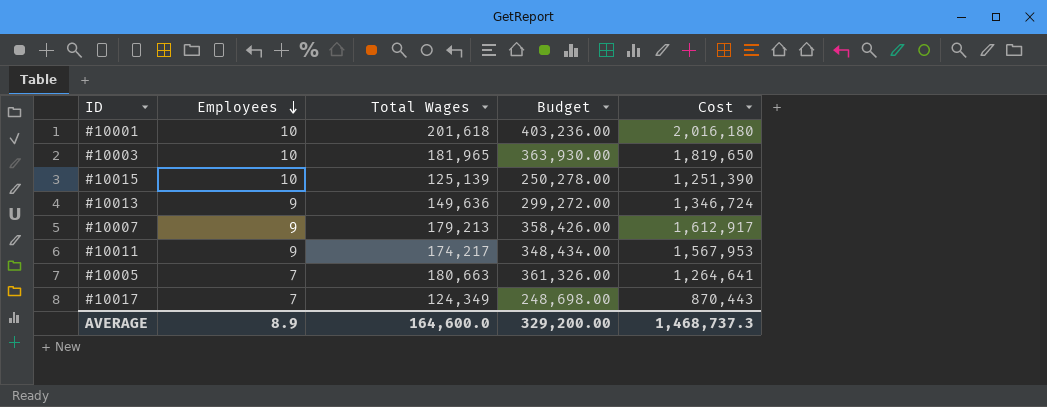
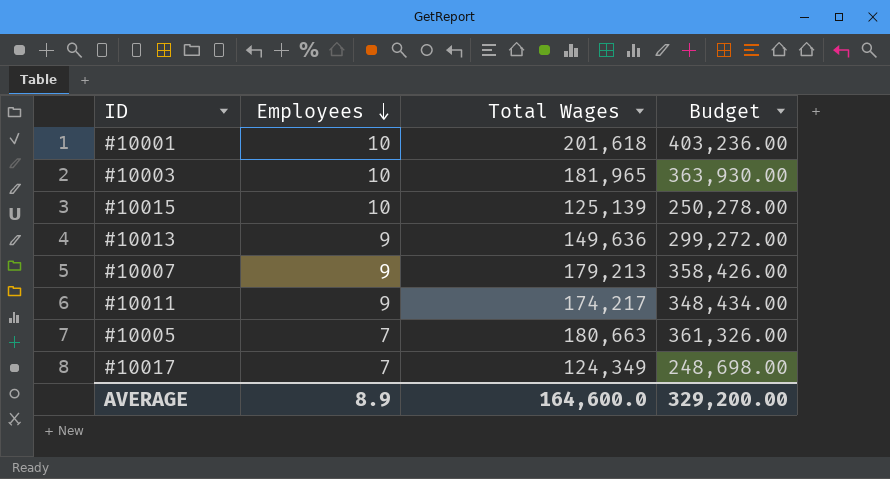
column Cost | formula: [Employees] * [Total Wages] -> none

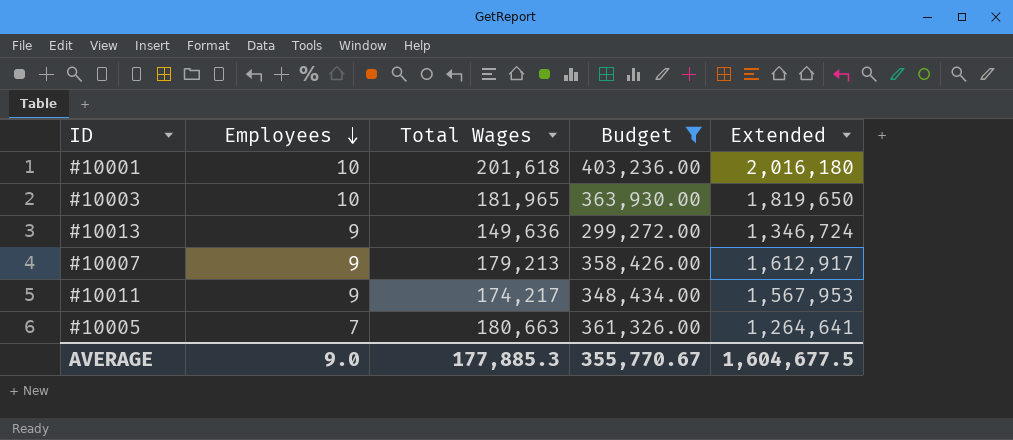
filter: none -> Budget >= 299,272.00
column Extended | formula: none -> [Employees] * [Total Wages]
AVERAGE | Employees: 8.9 -> 9.0
AVERAGE | Total Wages: 164,600.0 -> 177,885.3
AVERAGE | Budget: 329,200.00 -> 355,770.67

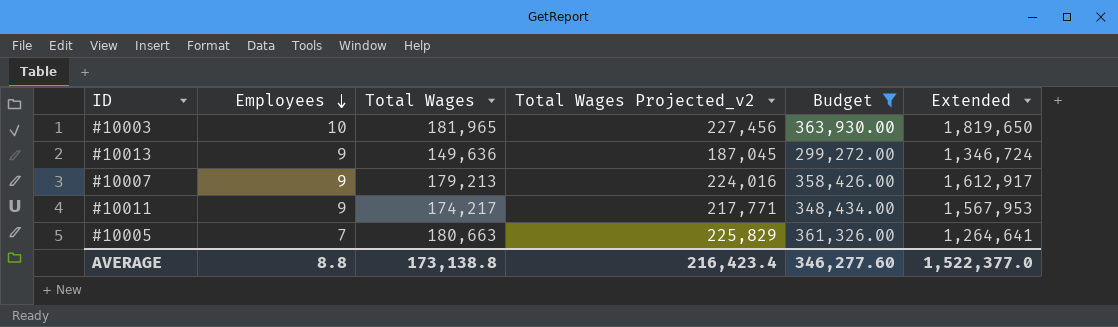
column Total Wages Projected_v2 | formula: none -> [Total Wages] * 1.25
row #10001: 10 | 201,618 | 403,236.00 | 2,016,180 -> none
AVERAGE | Employees: 9.0 -> 8.8
AVERAGE | Total Wages: 177,885.3 -> 173,138.8
AVERAGE | Budget: 355,770.67 -> 346,277.60
AVERAGE | Extended: 1,604,677.5 -> 1,522,377.0

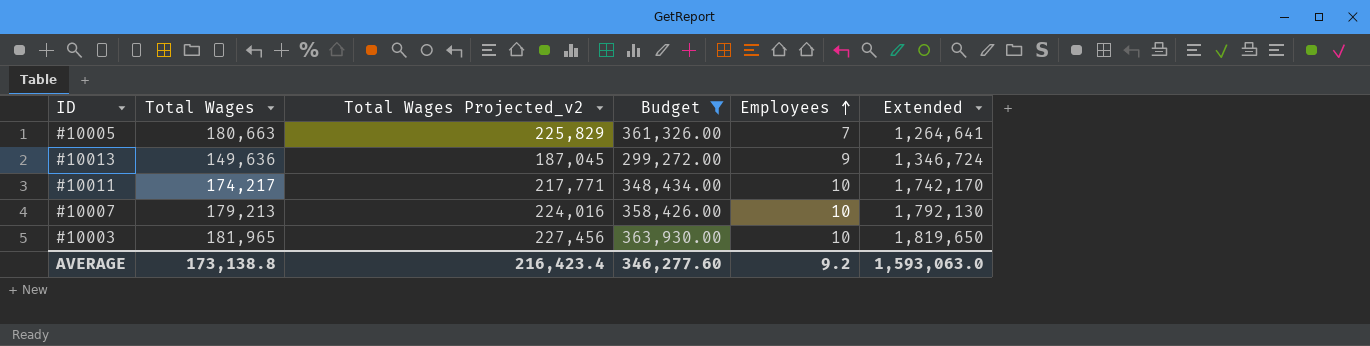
row order: Employees descending -> Employees ascending
column Employees | position: 2 -> 5
#10011 | Employees: 9 -> 10
#10011 | Extended: 1,567,953 -> 1,742,170
#10007 | Employees: 9 -> 10
#10007 | Extended: 1,612,917 -> 1,792,130
AVERAGE | Employees: 8.8 -> 9.2
AVERAGE | Extended: 1,522,377.0 -> 1,593,063.0

